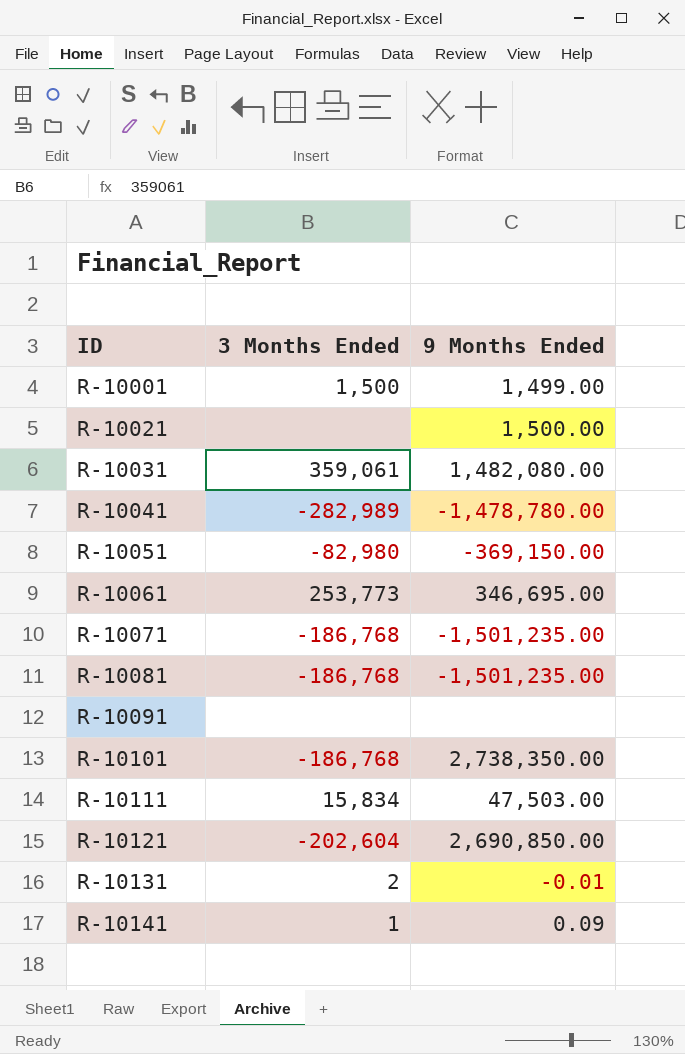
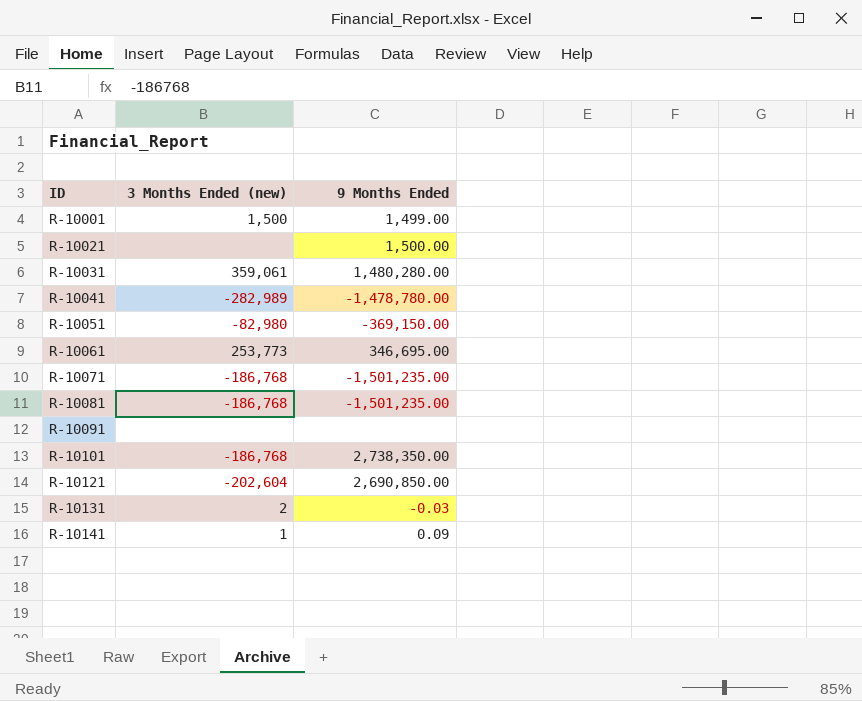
column name: 3 Months Ended -> 3 Months Ended (new)
row R-10111: 15,834 | 47,503.00 -> none
R-10031 | 9 Months Ended: 1,482,080.00 -> 1,480,280.00
R-10131 | 9 Months Ended: -0.01 -> -0.03

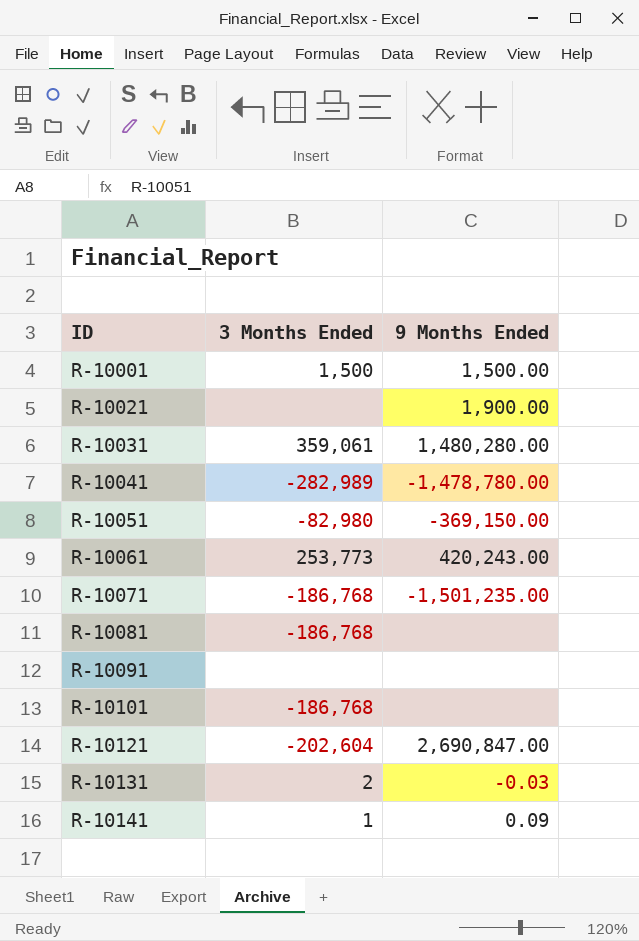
column name: 3 Months Ended (new) -> 3 Months Ended
R-10001 | 9 Months Ended: 1,499.00 -> 1,500.00
R-10021 | 9 Months Ended: 1,500.00 -> 1,900.00
R-10061 | 9 Months Ended: 346,695.00 -> 420,243.00
R-10081 | 9 Months Ended: -1,501,235.00 -> none
R-10101 | 9 Months Ended: 2,738,350.00 -> none
R-10121 | 9 Months Ended: 2,690,850.00 -> 2,690,847.00

